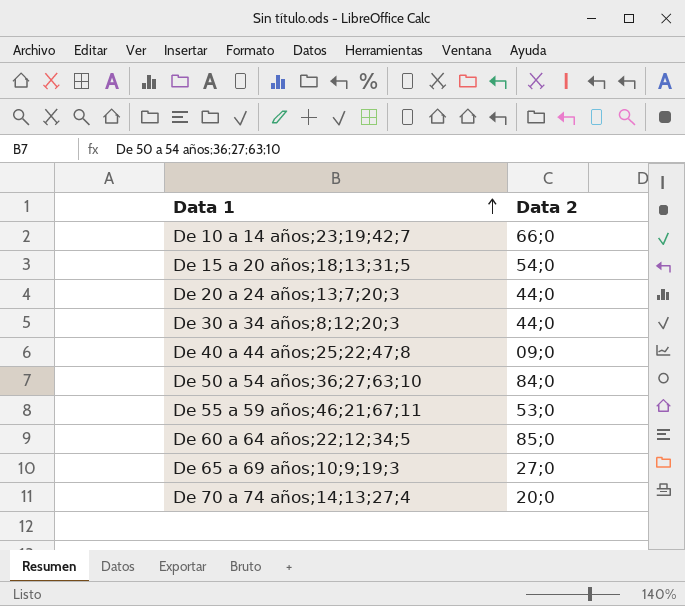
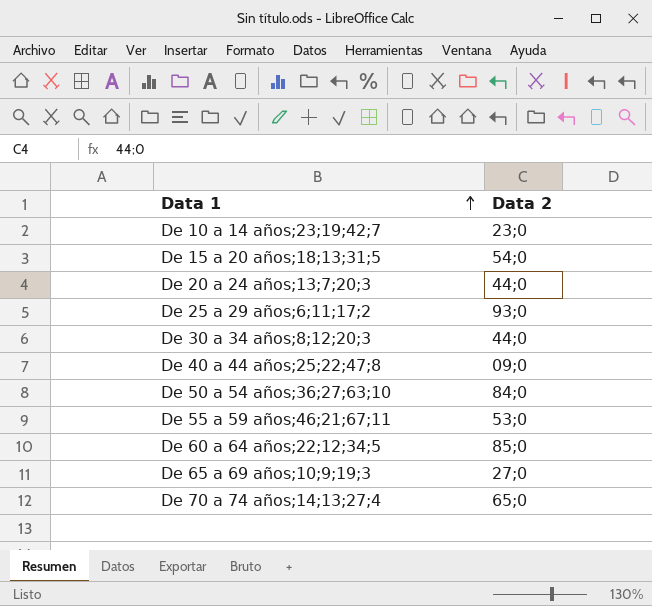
De 10 a 14 años;23;19;42;7 | Data 2: 66;0 -> 23;0
row De 25 a 29 años;6;11;17;2: none -> 93;0
De 70 a 74 años;14;13;27;4 | Data 2: 20;0 -> 65;0

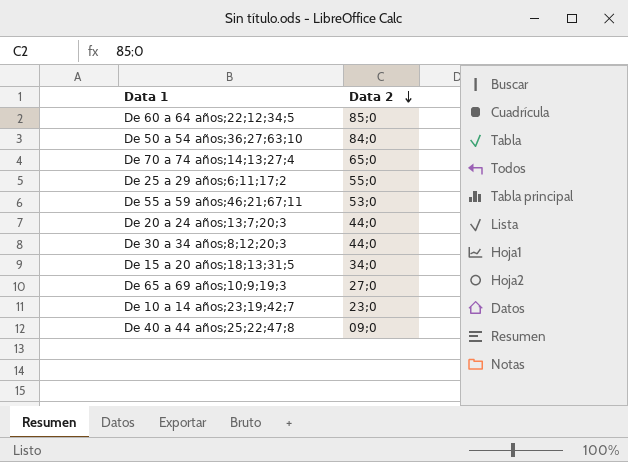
row order: Data 1 ascending -> Data 2 descending
De 25 a 29 años;6;11;17;2 | Data 2: 93;0 -> 55;0
De 15 a 20 años;18;13;31;5 | Data 2: 54;0 -> 34;0

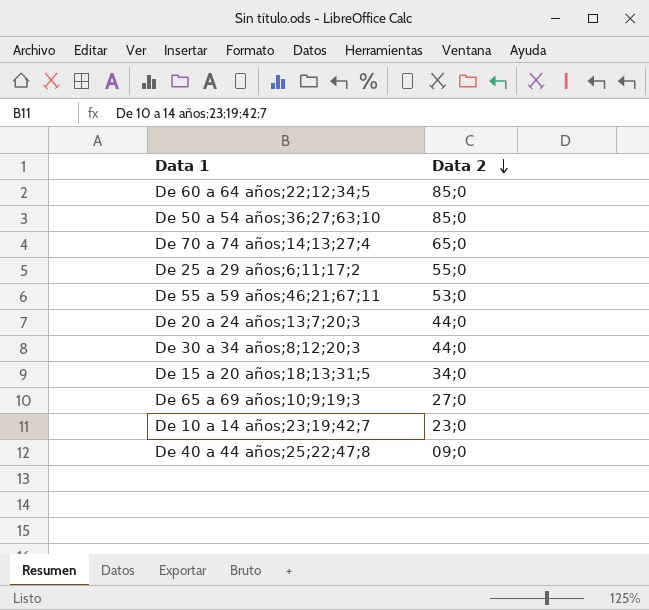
De 50 a 54 años;36;27;63;10 | Data 2: 84;0 -> 85;0

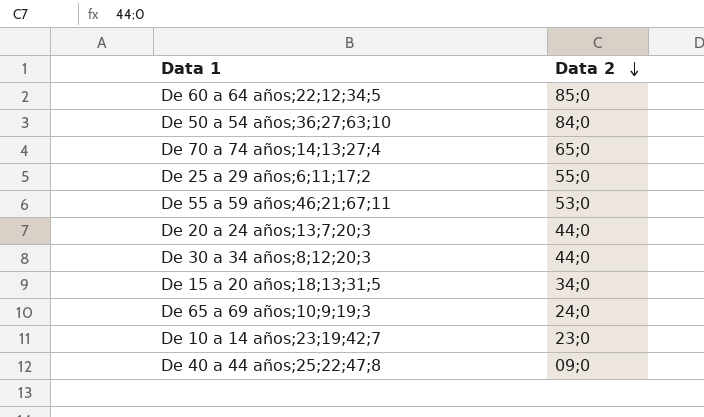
De 50 a 54 años;36;27;63;10 | Data 2: 85;0 -> 84;0
De 65 a 69 años;10;9;19;3 | Data 2: 27;0 -> 24;0

